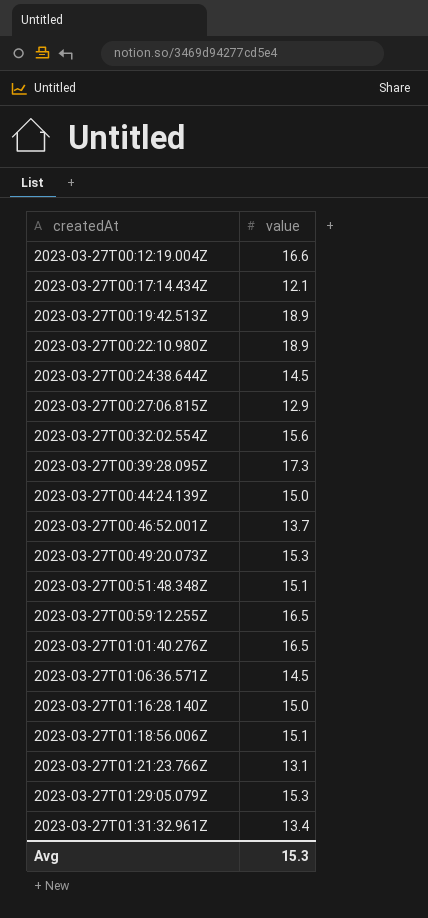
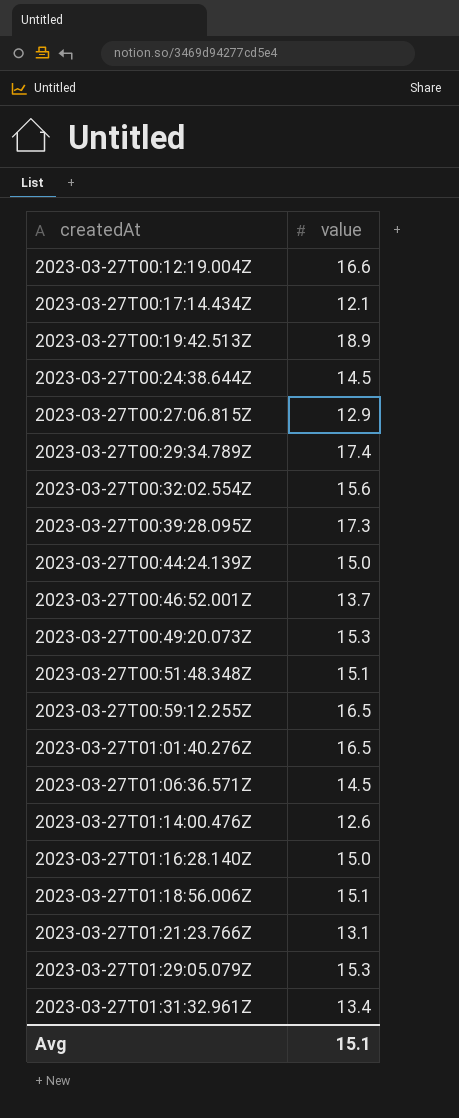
row 2023-03-27T00:22:10.980Z: 18.9 -> none
row 2023-03-27T00:29:34.789Z: none -> 17.4
row 2023-03-27T01:14:00.476Z: none -> 12.6
Avg | value: 15.3 -> 15.1

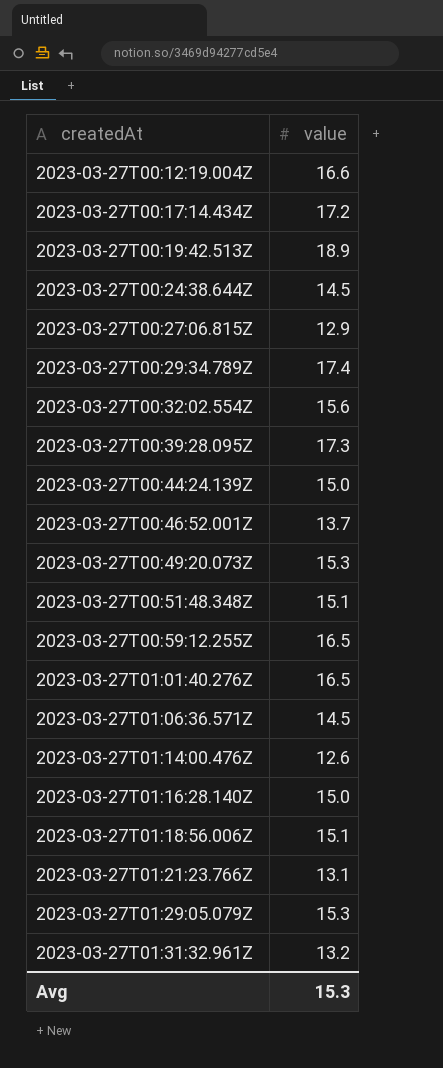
2023-03-27T00:17:14.434Z | value: 12.1 -> 17.2
2023-03-27T01:31:32.961Z | value: 13.4 -> 13.2
Avg | value: 15.1 -> 15.3

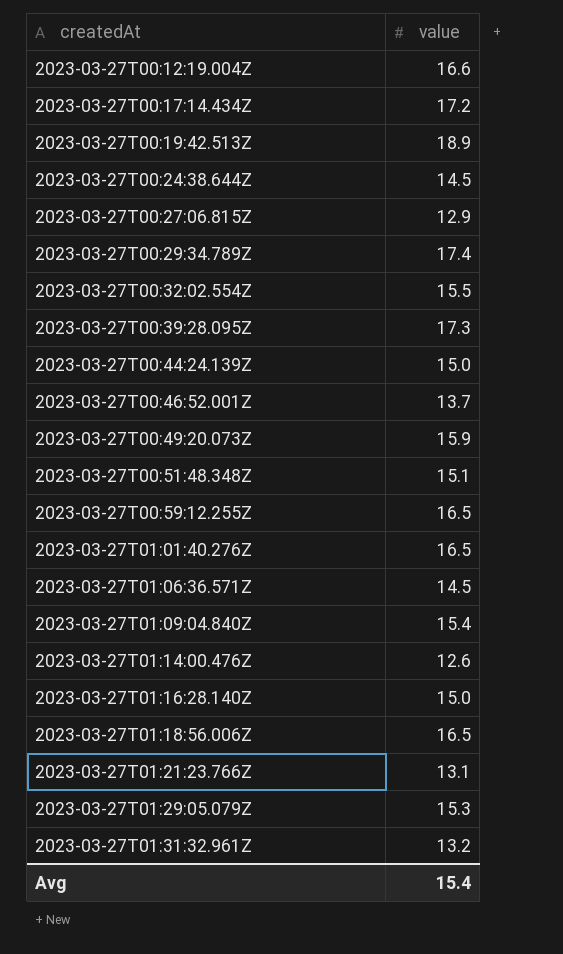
2023-03-27T00:32:02.554Z | value: 15.6 -> 15.5
2023-03-27T00:49:20.073Z | value: 15.3 -> 15.9
row 2023-03-27T01:09:04.840Z: none -> 15.4
2023-03-27T01:18:56.006Z | value: 15.1 -> 16.5
Avg | value: 15.3 -> 15.4

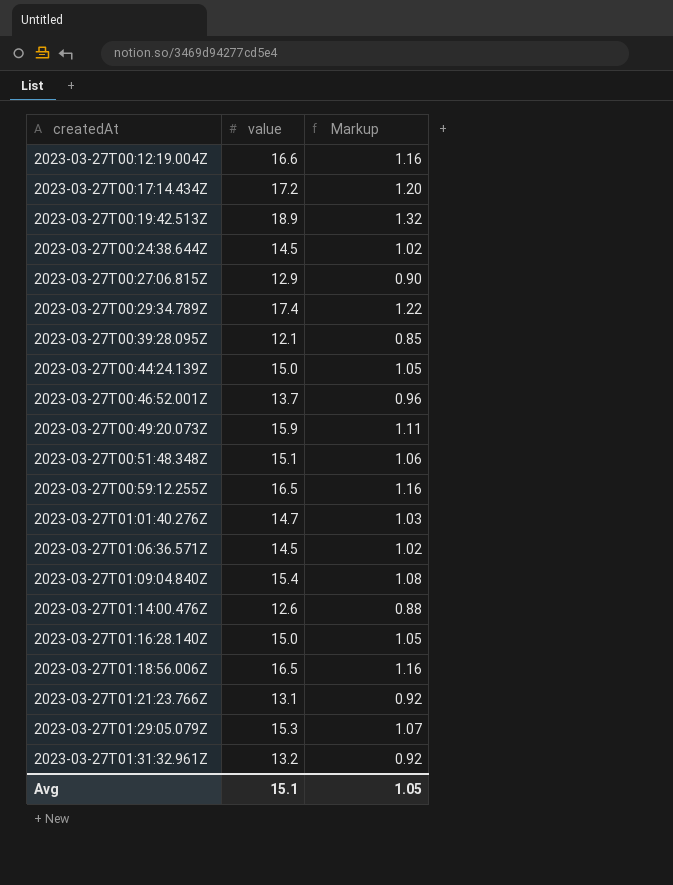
column Markup | formula: none -> [value] * 0.07
row 2023-03-27T00:32:02.554Z: 15.5 -> none
2023-03-27T00:39:28.095Z | value: 17.3 -> 12.1
2023-03-27T01:01:40.276Z | value: 16.5 -> 14.7
Avg | value: 15.4 -> 15.1

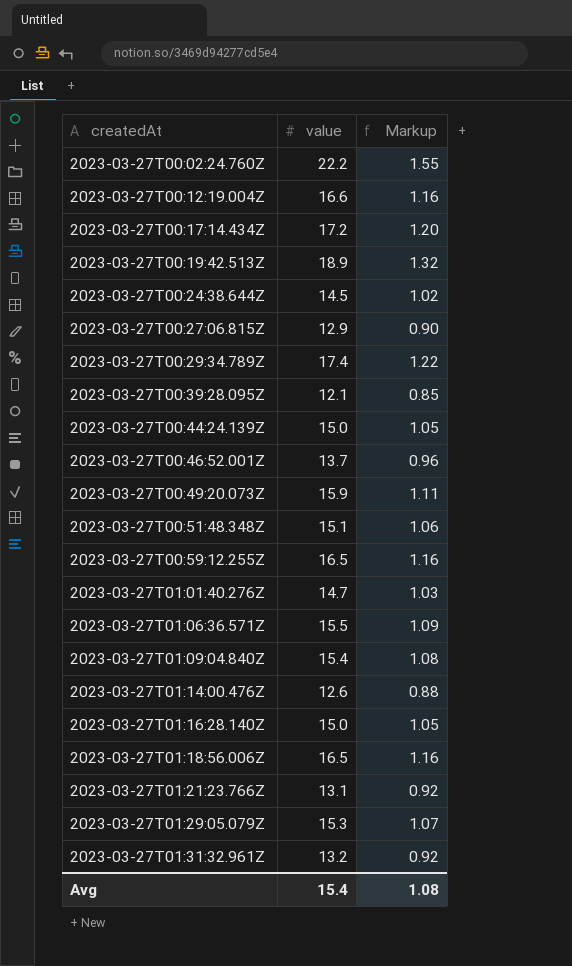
row 2023-03-27T00:02:24.760Z: none -> 22.2 | 1.55
2023-03-27T01:06:36.571Z | value: 14.5 -> 15.5
2023-03-27T01:06:36.571Z | Markup: 1.02 -> 1.09
Avg | value: 15.1 -> 15.4
Avg | Markup: 1.05 -> 1.08

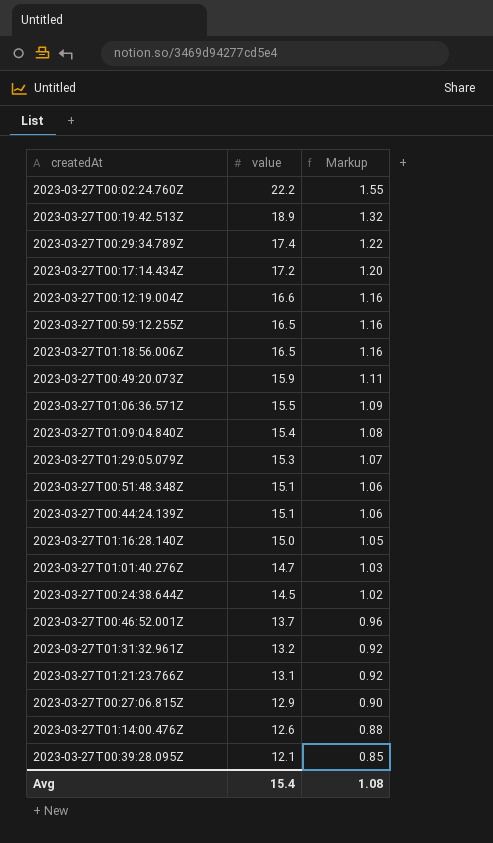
row order: createdAt ascending -> value descending
2023-03-27T00:44:24.139Z | value: 15.0 -> 15.1
2023-03-27T00:44:24.139Z | Markup: 1.05 -> 1.06

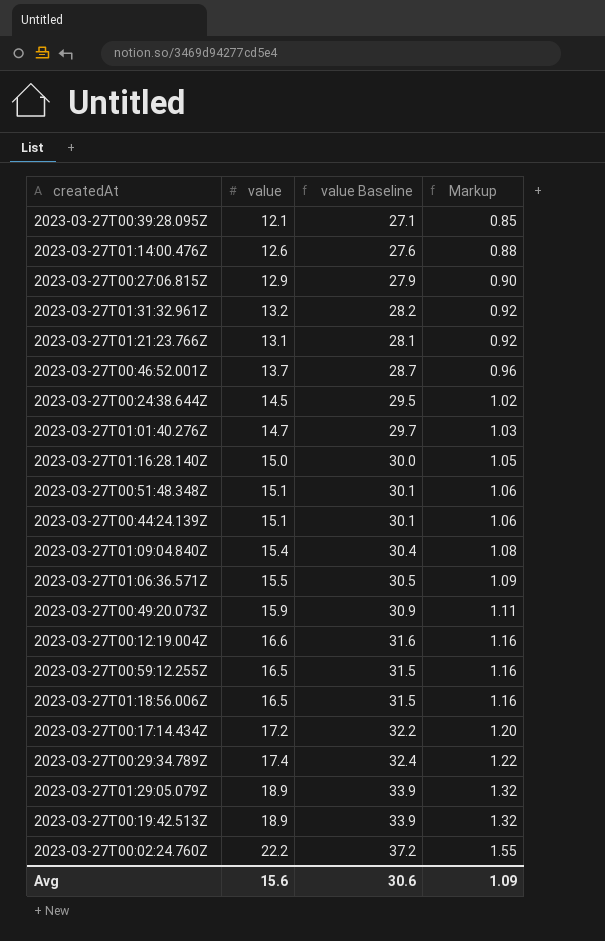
row order: value descending -> Markup ascending
column value Baseline | formula: none -> [value] + 15
2023-03-27T01:29:05.079Z | value: 15.3 -> 18.9
2023-03-27T01:29:05.079Z | Markup: 1.07 -> 1.32
Avg | value: 15.4 -> 15.6
Avg | Markup: 1.08 -> 1.09

